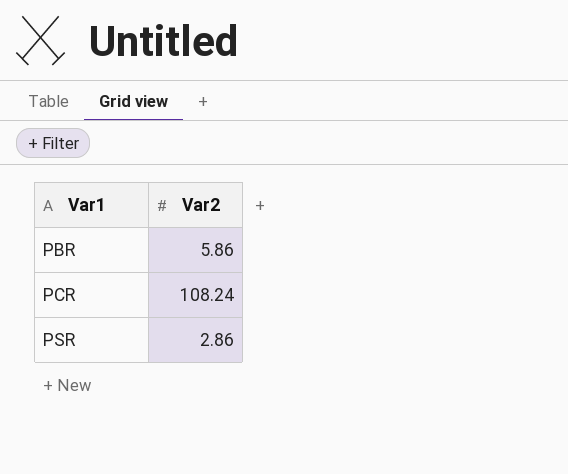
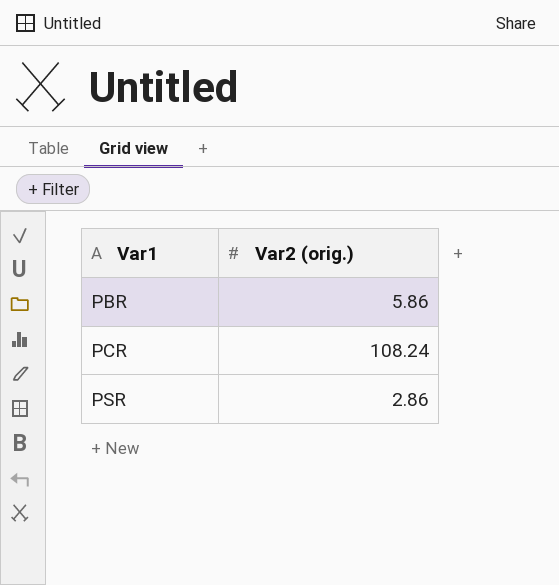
column name: Var2 -> Var2 (orig.)

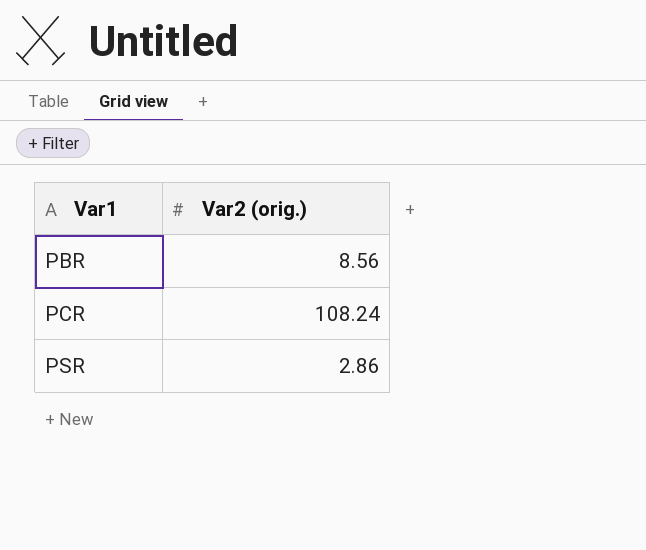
PBR | Var2 (orig.): 5.86 -> 8.56

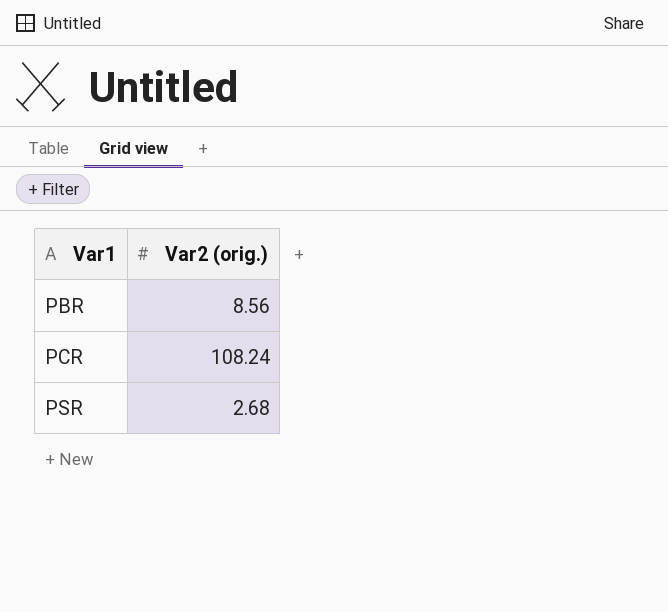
PSR | Var2 (orig.): 2.86 -> 2.68

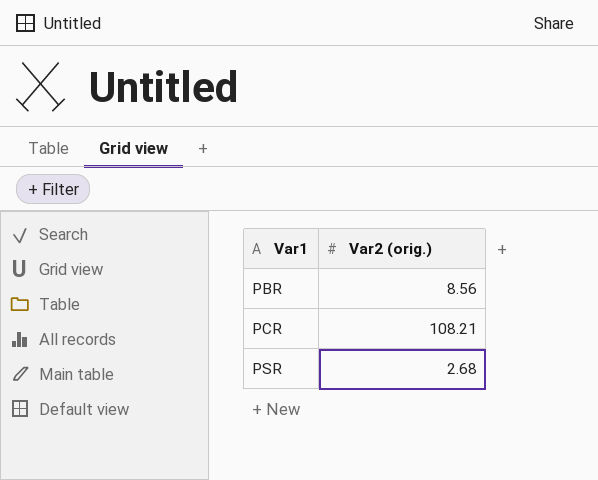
PCR | Var2 (orig.): 108.24 -> 108.21

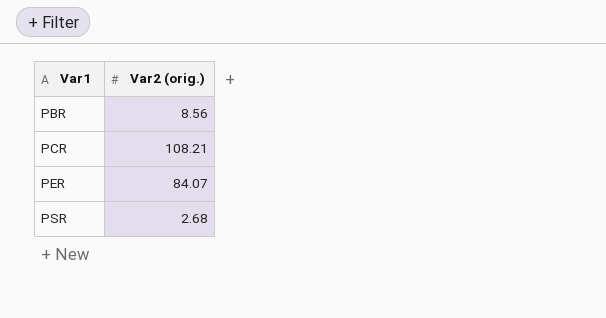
row PER: none -> 84.07

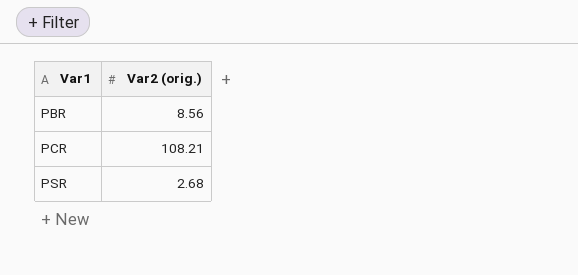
row PER: 84.07 -> none

